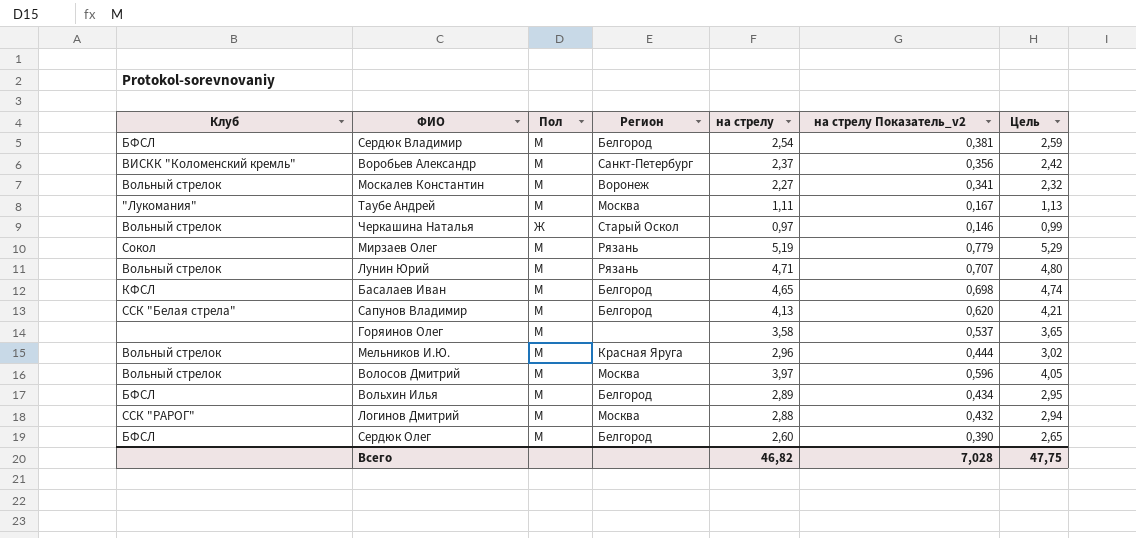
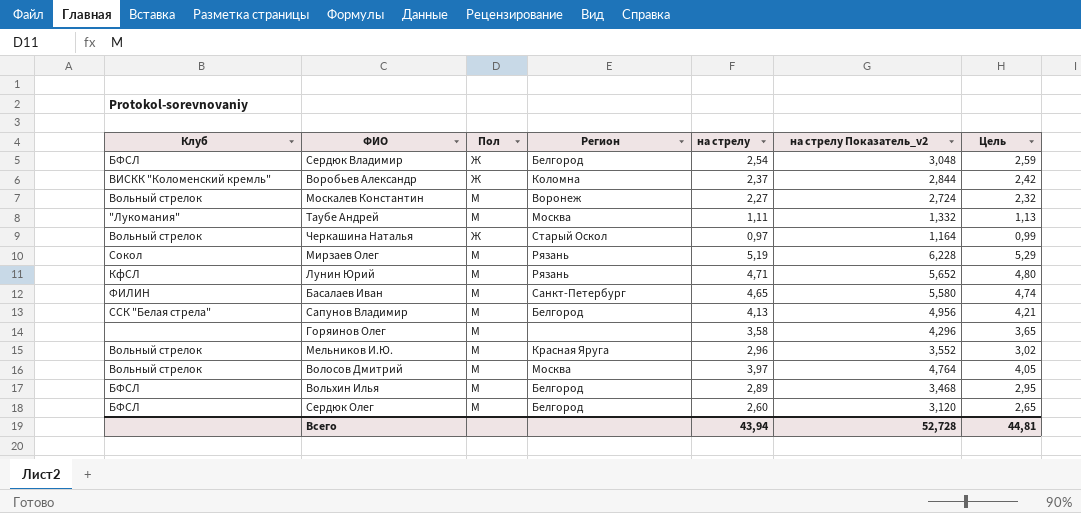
column на стрелу Показатель_v2 | formula: [на стрелу] * 0,15 -> [на стрелу] * 1,2
row Логинов Дмитрий: ССК "РАРОГ" | М | Москва | 2,88 | 0,432 | 2,94 -> none
Сердюк Владимир | Пол: М -> Ж
Воробьев Александр | Пол: М -> Ж
Воробьев Александр | Регион: Санкт-Петербург -> Коломна
Лунин Юрий | Клуб: Вольный стрелок -> КфСЛ
Басалаев Иван | Клуб: КФСЛ -> ФИЛИН
Басалаев Иван | Регион: Белгород -> Санкт-Петербург
Всего | на стрелу: 46,82 -> 43,94
Всего | на стрелу Показатель_v2: 7,028 -> 52,728
Всего | Цель: 47,75 -> 44,81

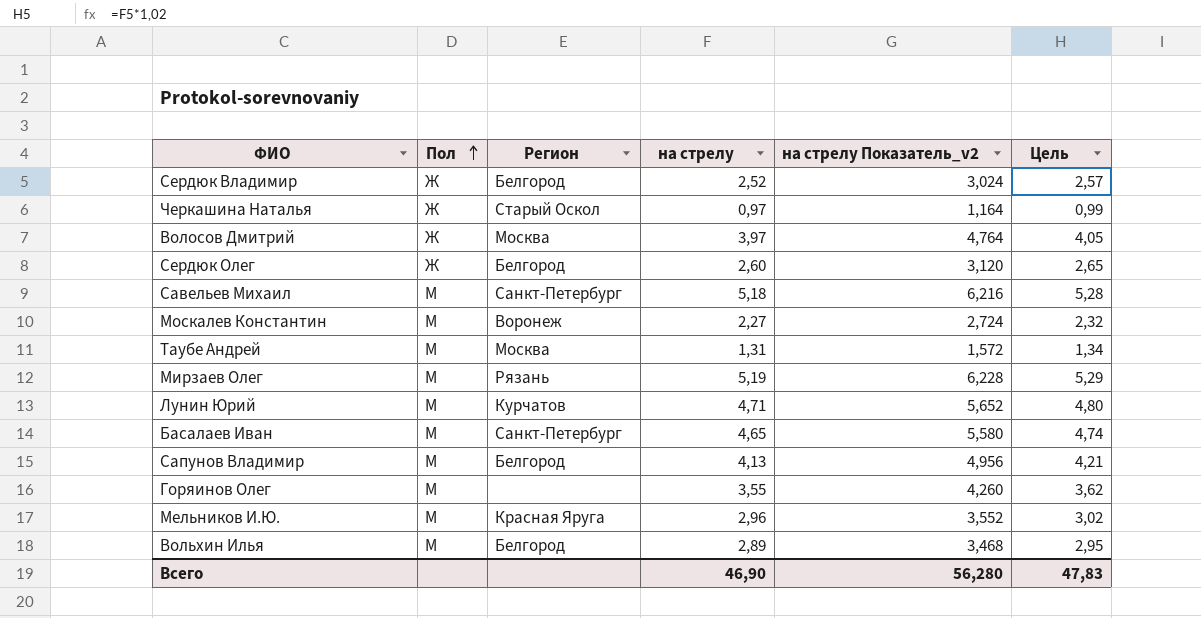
row order: none -> Пол ascending
column Клуб | position: 1 -> none
row Воробьев Александр: ВИСКК "Коломенский кремль" | Ж | Коломна | 2,37 | 2,844 | 2,42 -> none
Сердюк Владимир | на стрелу: 2,54 -> 2,52
Сердюк Владимир | на стрелу Показатель_v2: 3,048 -> 3,024
Сердюк Владимир | Цель: 2,59 -> 2,57
Волосов Дмитрий | Пол: М -> Ж
Сердюк Олег | Пол: М -> Ж
row Савельев Михаил: none -> М | Санкт-Петербург | 5,18 | 6,216 | 5,28
Таубе Андрей | на стрелу: 1,11 -> 1,31
Таубе Андрей | на стрелу Показатель_v2: 1,332 -> 1,572
Таубе Андрей | Цель: 1,13 -> 1,34
Лунин Юрий | Регион: Рязань -> Курчатов
Горяинов Олег | на стрелу: 3,58 -> 3,55
Горяинов Олег | на стрелу Показатель_v2: 4,296 -> 4,260
Горяинов Олег | Цель: 3,65 -> 3,62
Всего | на стрелу: 43,94 -> 46,90
Всего | на стрелу Показатель_v2: 52,728 -> 56,280
Всего | Цель: 44,81 -> 47,83

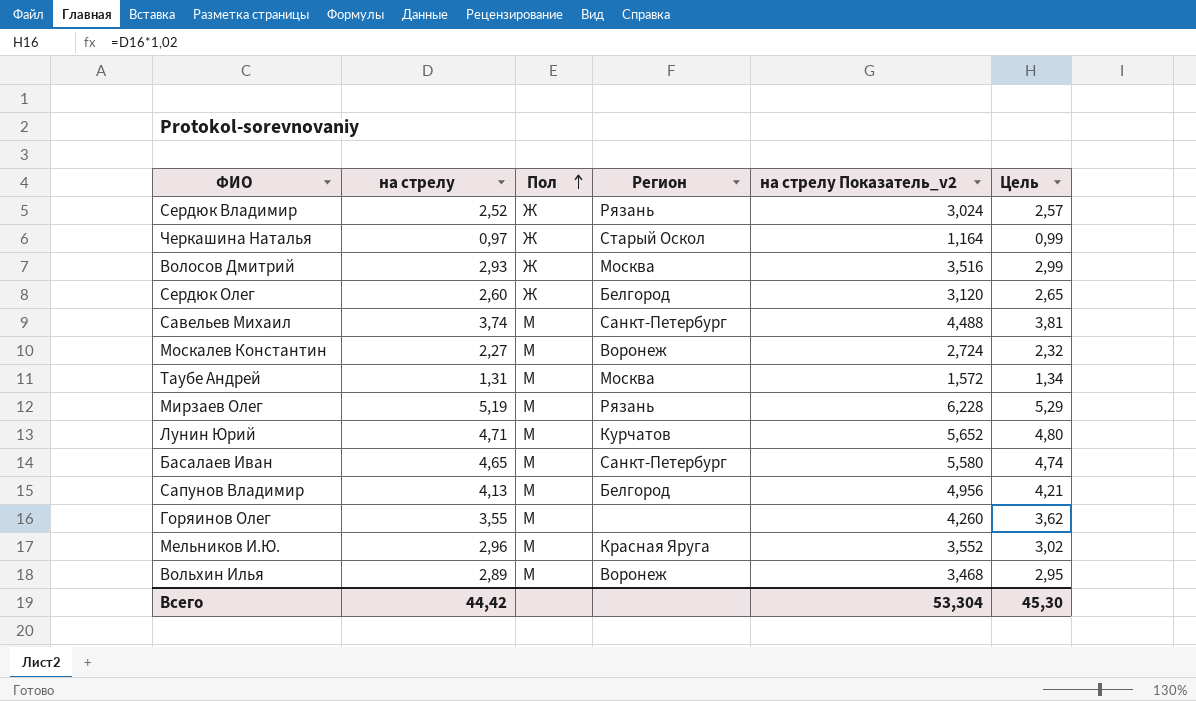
column на стрелу | position: 4 -> 2
Сердюк Владимир | Регион: Белгород -> Рязань
Волосов Дмитрий | на стрелу: 3,97 -> 2,93
Волосов Дмитрий | на стрелу Показатель_v2: 4,764 -> 3,516
Волосов Дмитрий | Цель: 4,05 -> 2,99
Савельев Михаил | на стрелу: 5,18 -> 3,74
Савельев Михаил | на стрелу Показатель_v2: 6,216 -> 4,488
Савельев Михаил | Цель: 5,28 -> 3,81
Вольхин Илья | Регион: Белгород -> Воронеж
Всего | на стрелу: 46,90 -> 44,42
Всего | на стрелу Показатель_v2: 56,280 -> 53,304
Всего | Цель: 47,83 -> 45,30

